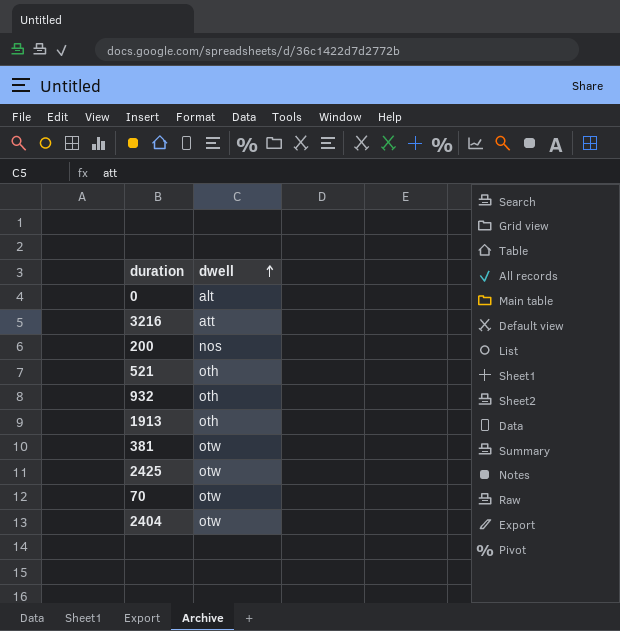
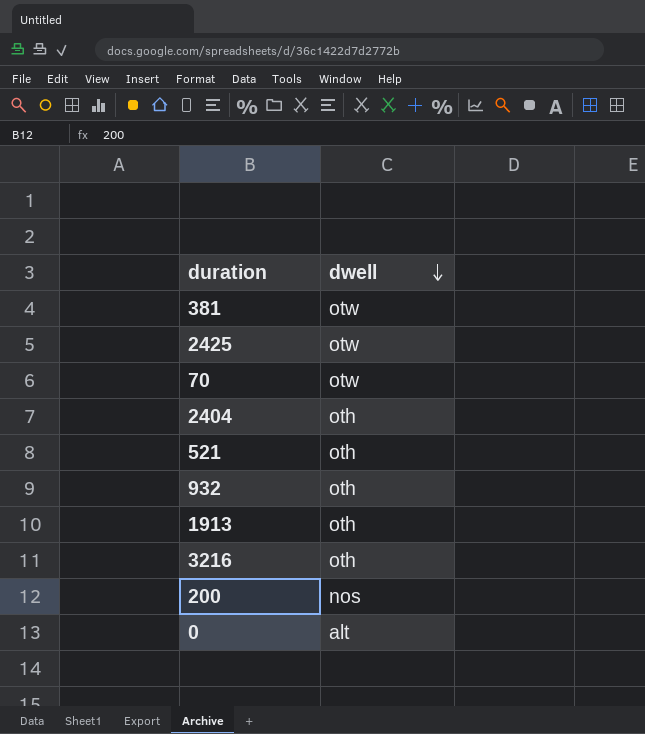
row order: dwell ascending -> dwell descending
2404 | dwell: otw -> oth
3216 | dwell: att -> oth

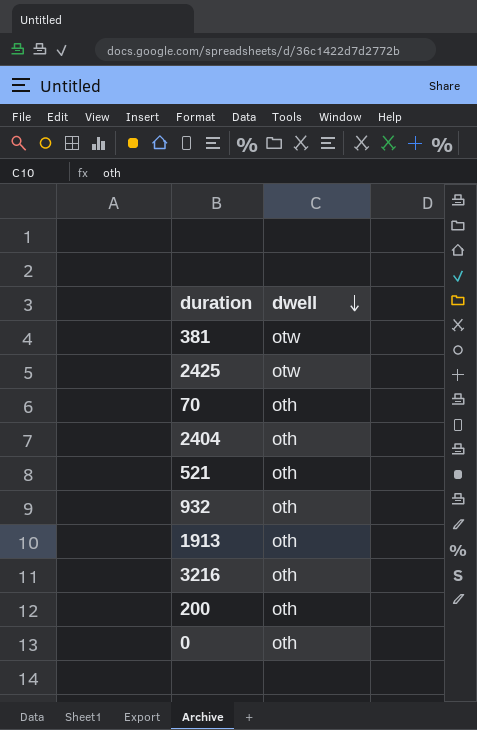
70 | dwell: otw -> oth
200 | dwell: nos -> oth
0 | dwell: alt -> oth

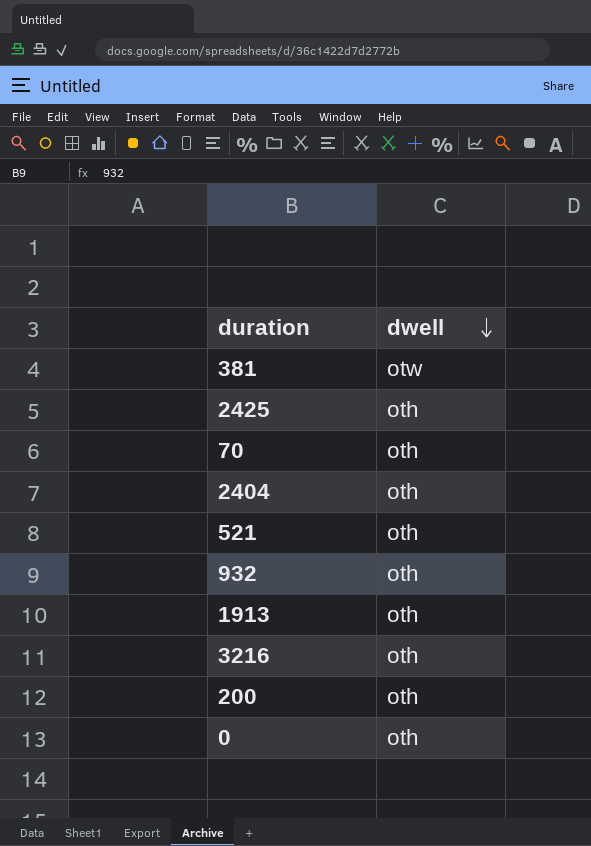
2425 | dwell: otw -> oth

